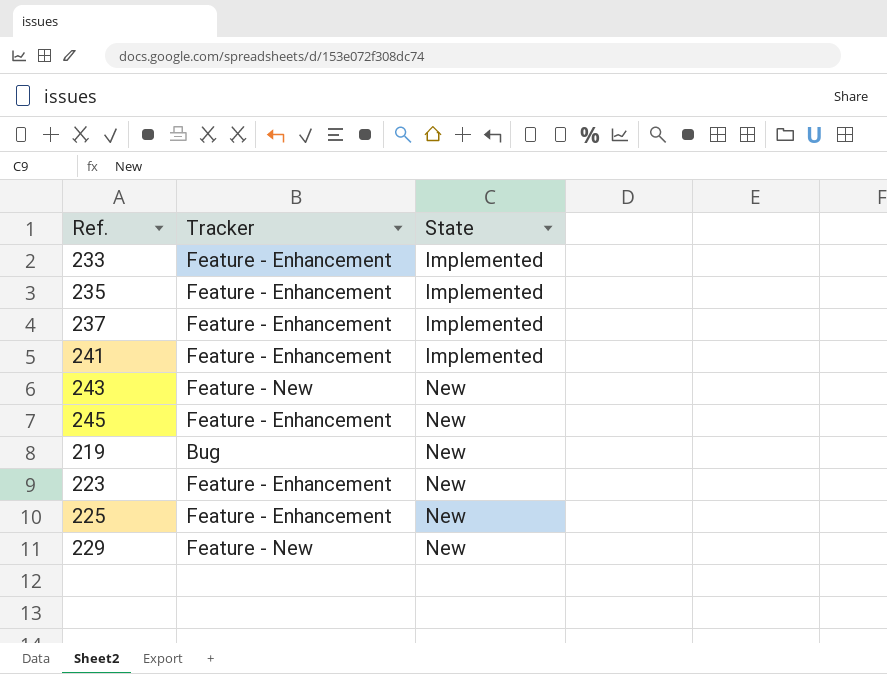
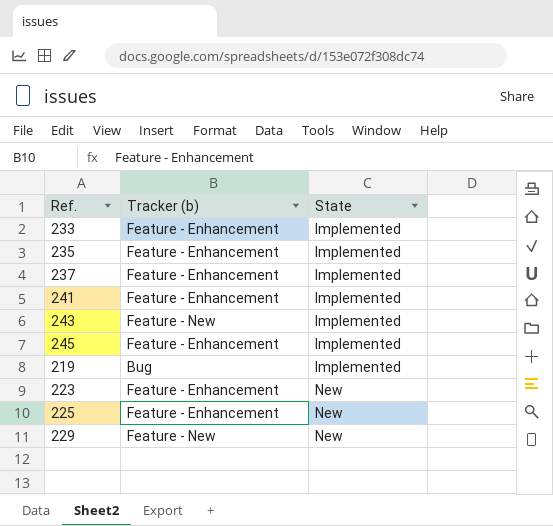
column name: Tracker -> Tracker (b)
243 | State: New -> Implemented
245 | State: New -> Implemented
219 | State: New -> Implemented

